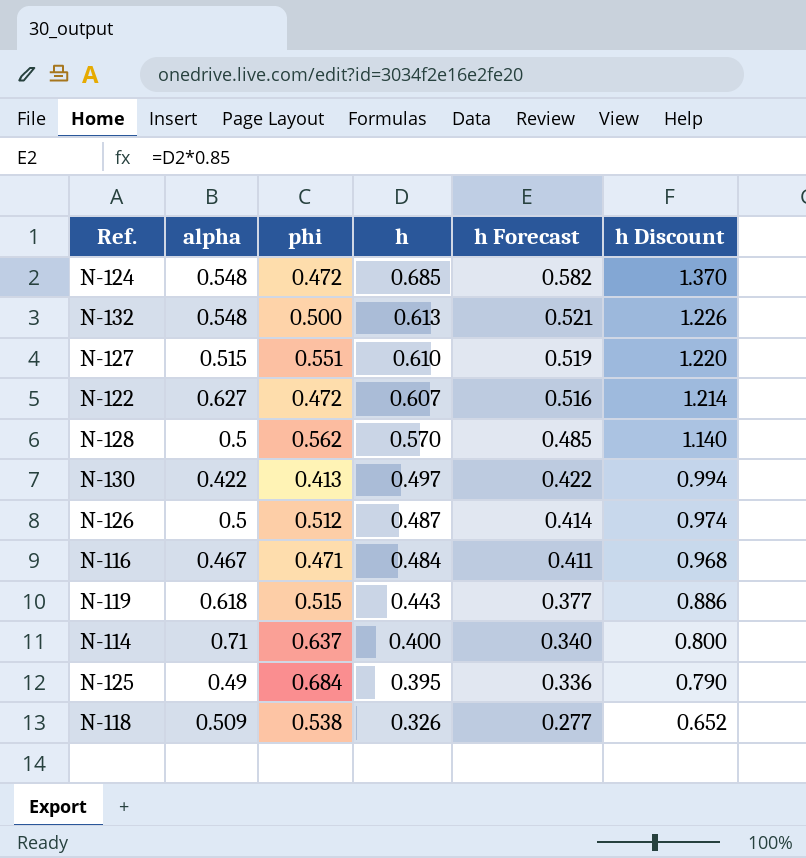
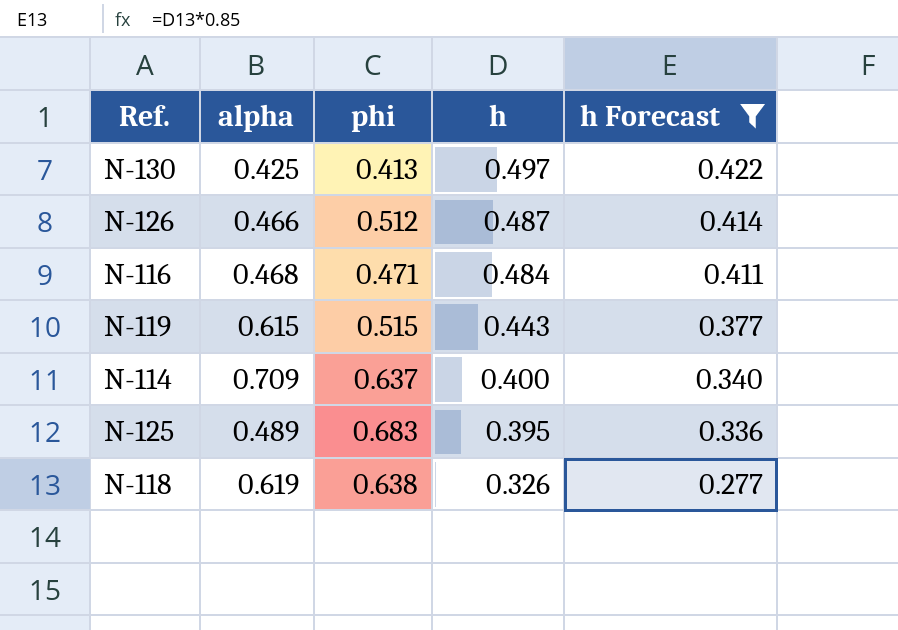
filter: none -> h Forecast <= 0.422
column h Discount | formula: [h] * 2 -> none
N-130 | alpha: 0.422 -> 0.425
N-126 | alpha: 0.5 -> 0.466
N-116 | alpha: 0.467 -> 0.468
N-119 | alpha: 0.618 -> 0.615
N-114 | alpha: 0.71 -> 0.709
N-125 | alpha: 0.49 -> 0.489
N-125 | phi: 0.684 -> 0.683
N-118 | alpha: 0.509 -> 0.619
N-118 | phi: 0.538 -> 0.638

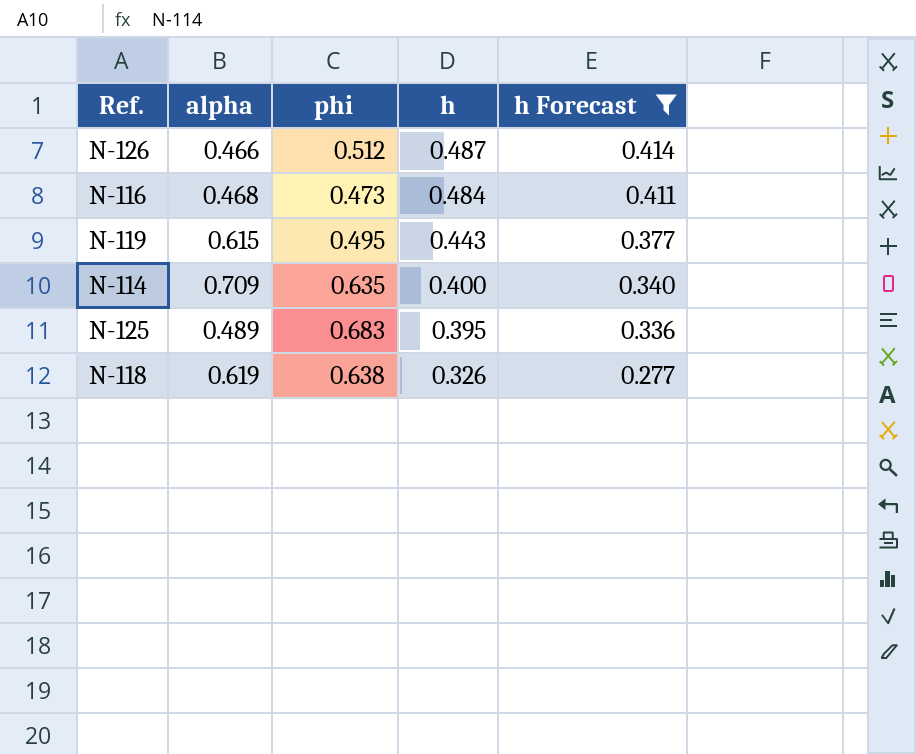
row N-130: 0.425 | 0.413 | 0.497 | 0.422 -> none
N-116 | phi: 0.471 -> 0.473
N-119 | phi: 0.515 -> 0.495
N-114 | phi: 0.637 -> 0.635

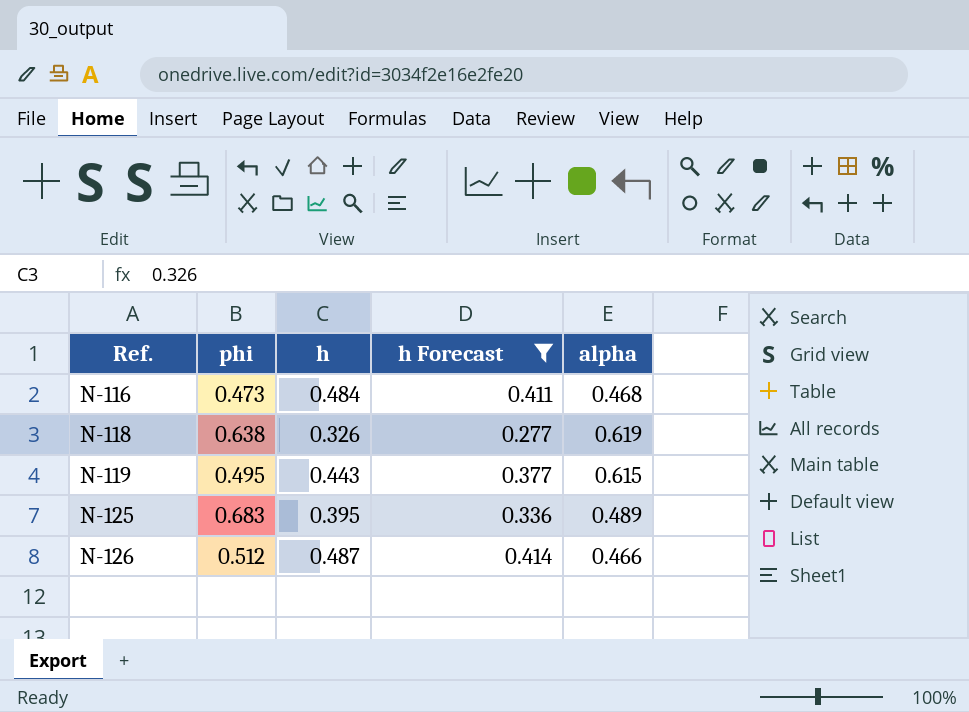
row order: h descending -> Ref. ascending
column alpha | position: 2 -> 5
row N-114: 0.709 | 0.635 | 0.400 | 0.340 -> none

